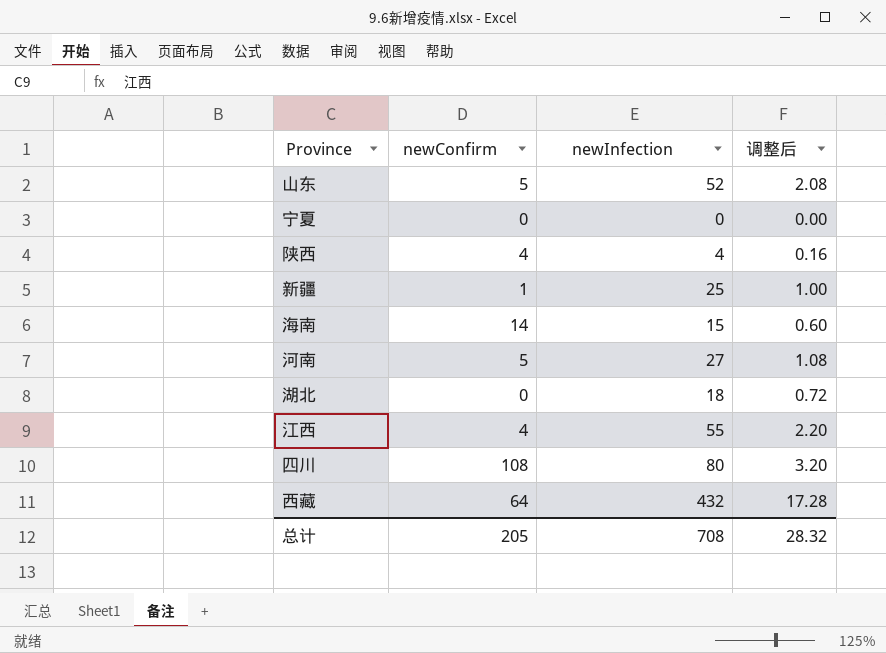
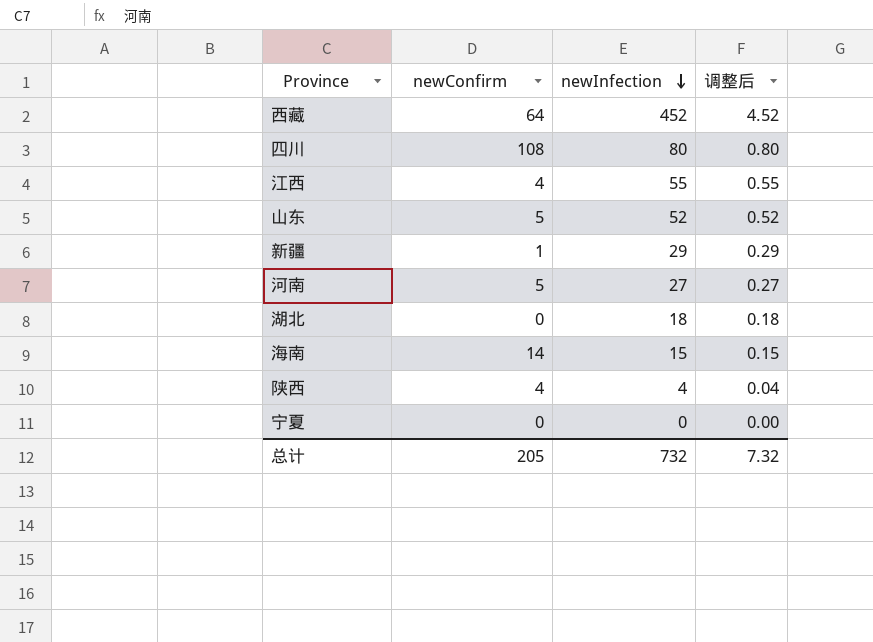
row order: none -> newInfection descending
column 调整后 | formula: [newInfection] * 0.04 -> [newInfection] * 0.01
西藏 | newInfection: 432 -> 452
新疆 | newInfection: 25 -> 29
总计 | newInfection: 708 -> 732
总计 | 调整后: 28.32 -> 7.32

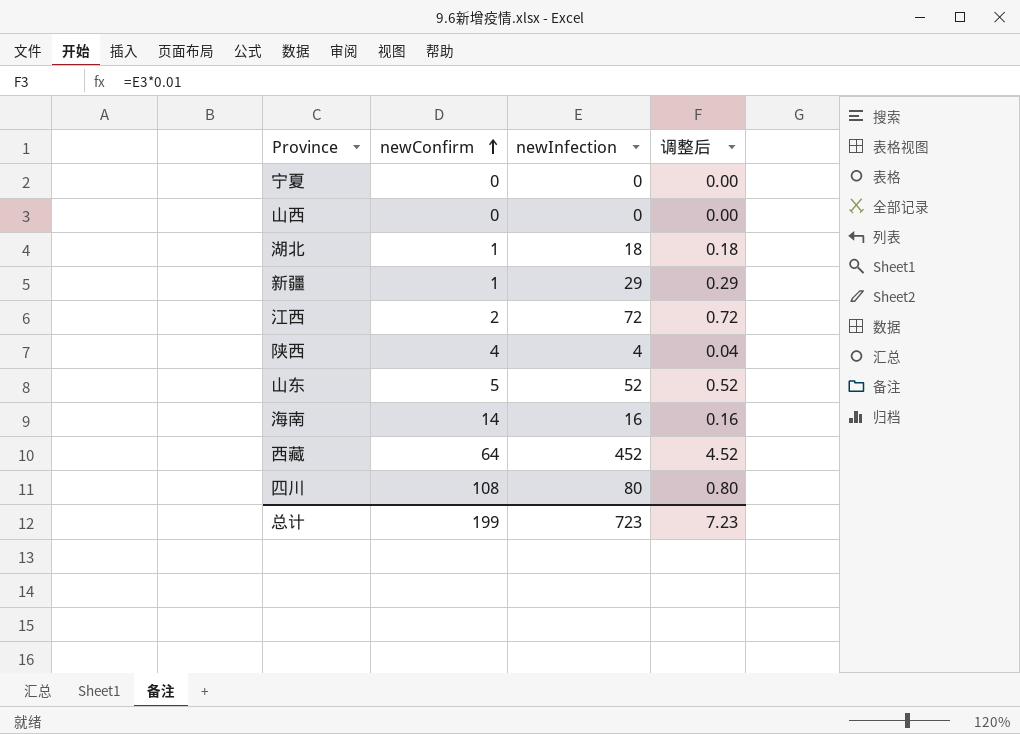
row order: newInfection descending -> newConfirm ascending
row 河南: 5 | 27 | 0.27 -> none
row 山西: none -> 0 | 0 | 0.00
湖北 | newConfirm: 0 -> 1
江西 | newConfirm: 4 -> 2
江西 | newInfection: 55 -> 72
江西 | 调整后: 0.55 -> 0.72
海南 | newInfection: 15 -> 16
海南 | 调整后: 0.15 -> 0.16
总计 | newConfirm: 205 -> 199
总计 | newInfection: 732 -> 723
总计 | 调整后: 7.32 -> 7.23

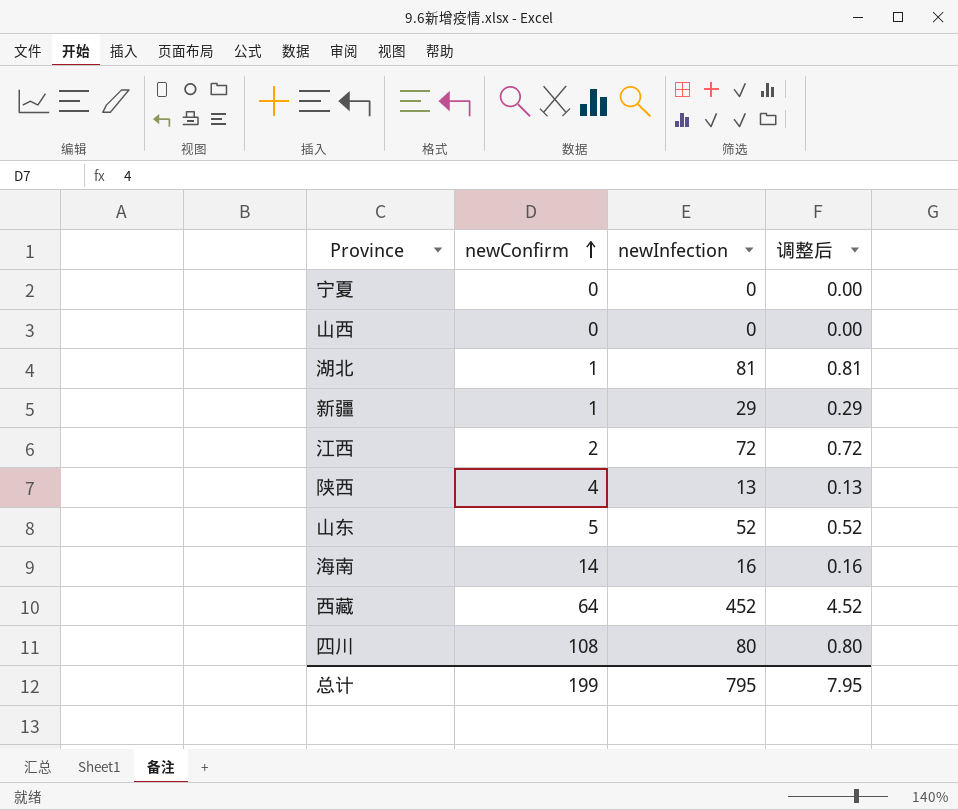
湖北 | newInfection: 18 -> 81
湖北 | 调整后: 0.18 -> 0.81
陕西 | newInfection: 4 -> 13
陕西 | 调整后: 0.04 -> 0.13
总计 | newInfection: 723 -> 795
总计 | 调整后: 7.23 -> 7.95

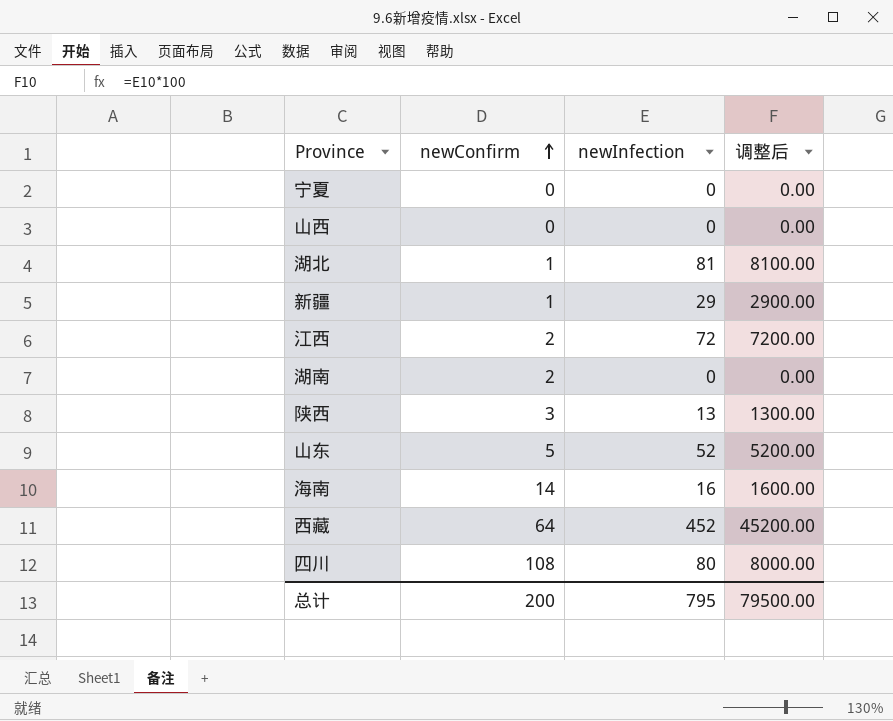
column 调整后 | formula: [newInfection] * 0.01 -> [newInfection] * 100
row 湖南: none -> 2 | 0 | 0.00
陕西 | newConfirm: 4 -> 3
总计 | newConfirm: 199 -> 200
总计 | 调整后: 7.95 -> 79500.00

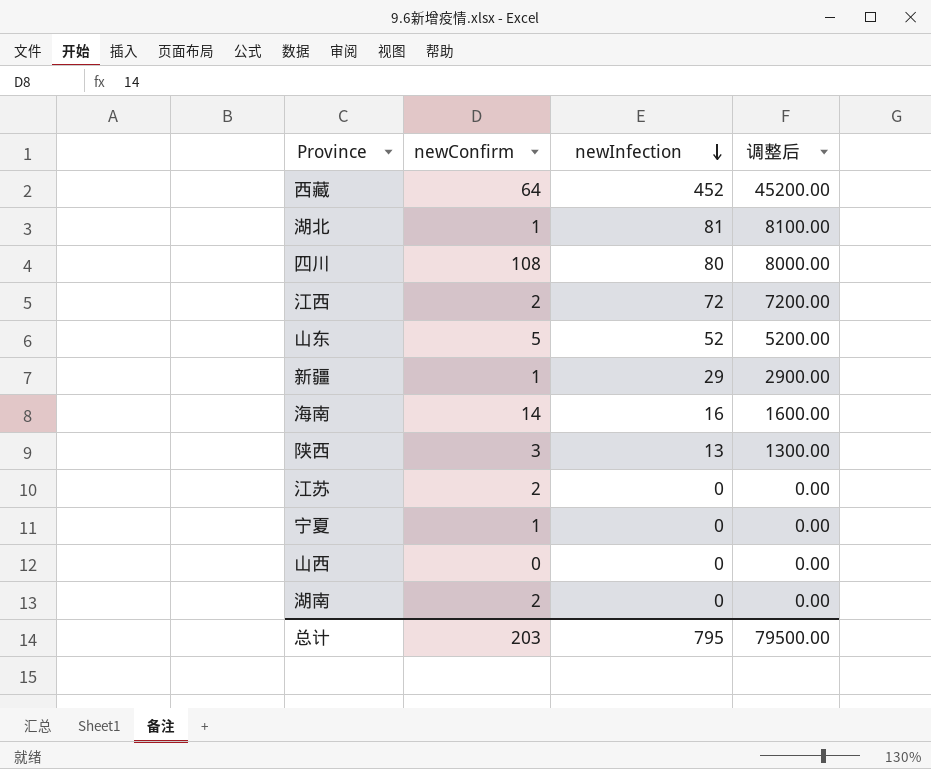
row order: newConfirm ascending -> newInfection descending
row 江苏: none -> 2 | 0 | 0.00
宁夏 | newConfirm: 0 -> 1
总计 | newConfirm: 200 -> 203

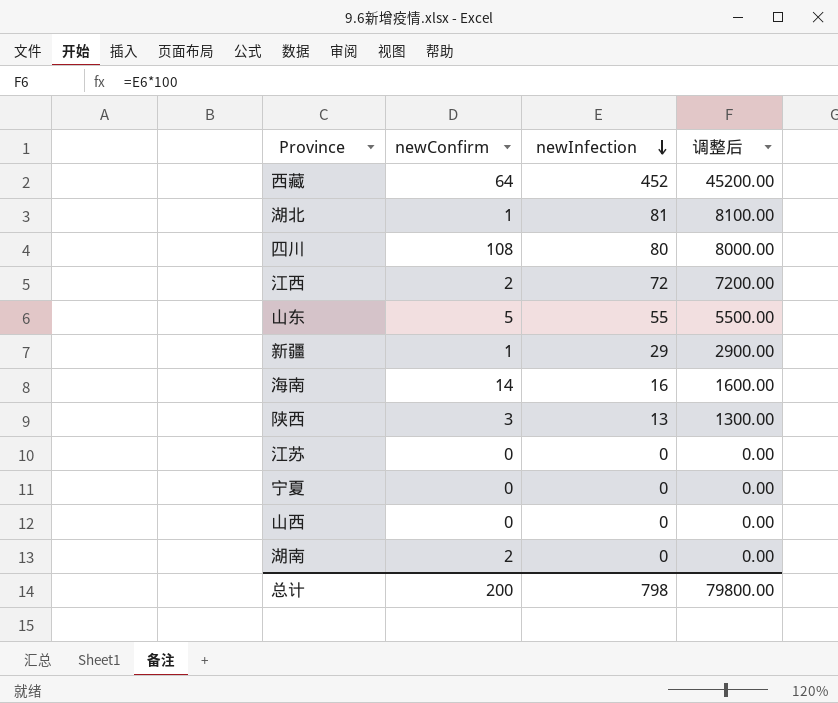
山东 | newInfection: 52 -> 55
山东 | 调整后: 5200.00 -> 5500.00
江苏 | newConfirm: 2 -> 0
宁夏 | newConfirm: 1 -> 0
总计 | newConfirm: 203 -> 200
总计 | newInfection: 795 -> 798
总计 | 调整后: 79500.00 -> 79800.00

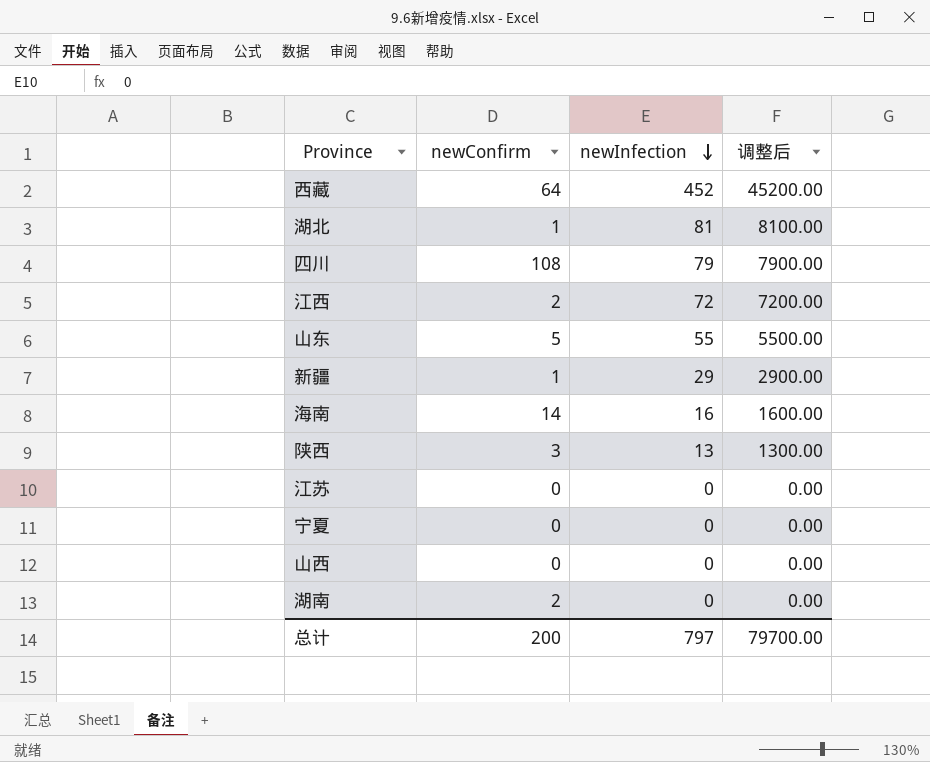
四川 | newInfection: 80 -> 79
四川 | 调整后: 8000.00 -> 7900.00
总计 | newInfection: 798 -> 797
总计 | 调整后: 79800.00 -> 79700.00

